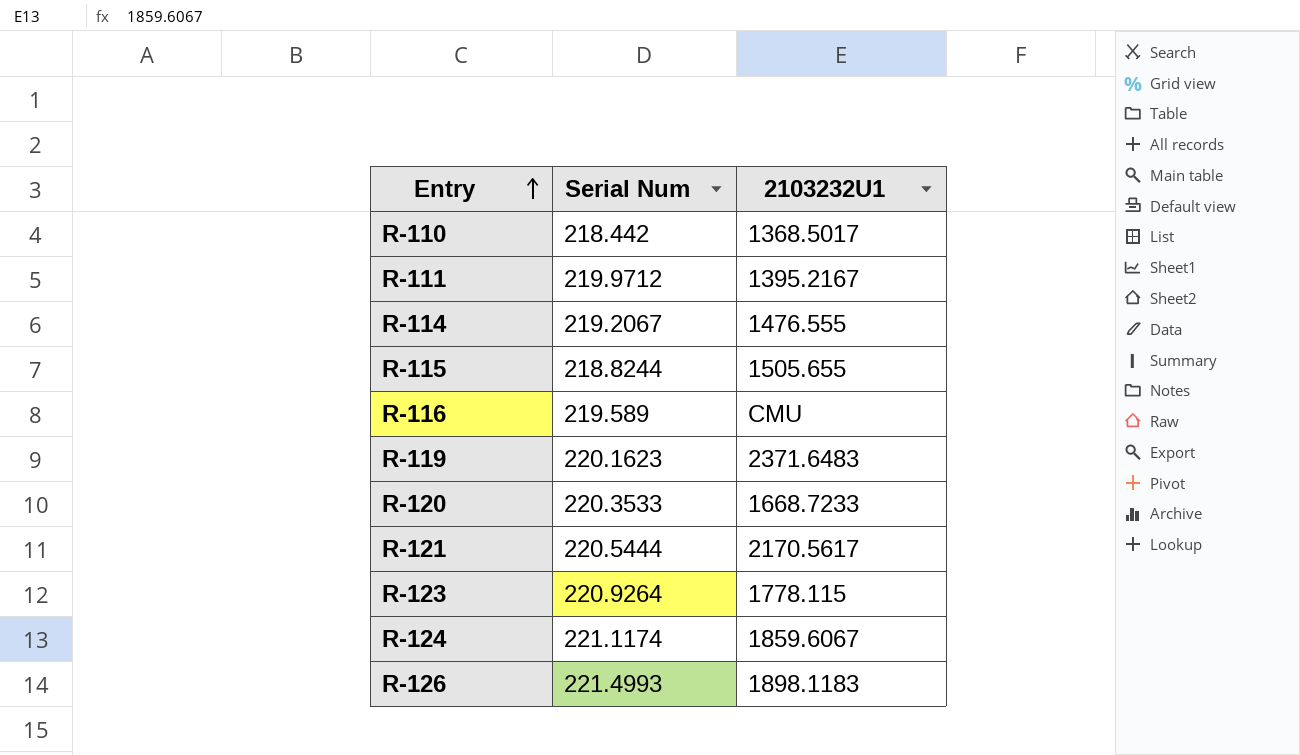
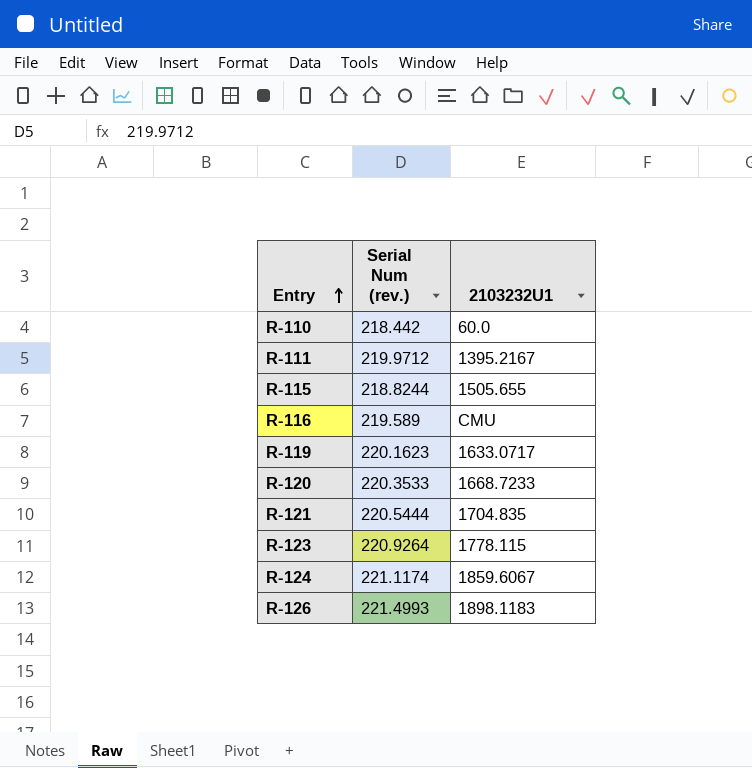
column name: Serial Num -> Serial Num (rev.)
row R-114: 219.2067 | 1476.555 -> none
R-110 | 2103232U1: 1368.5017 -> 60.0
R-119 | 2103232U1: 2371.6483 -> 1633.0717
R-121 | 2103232U1: 2170.5617 -> 1704.835

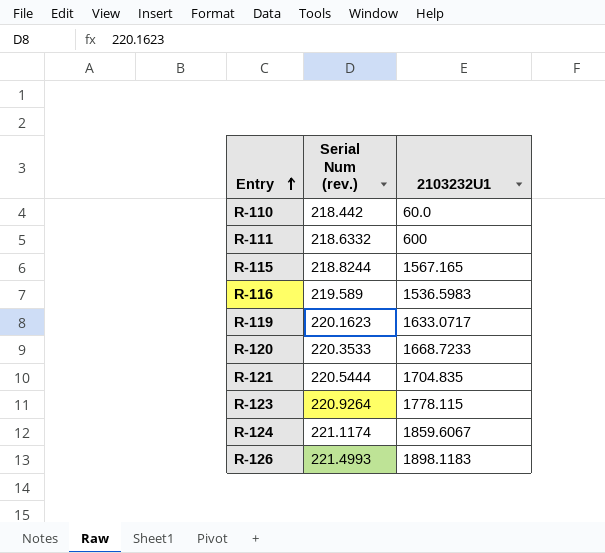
R-111 | Serial Num (rev.): 219.9712 -> 218.6332
R-111 | 2103232U1: 1395.2167 -> 600
R-115 | 2103232U1: 1505.655 -> 1567.165
R-116 | 2103232U1: CMU -> 1536.5983

